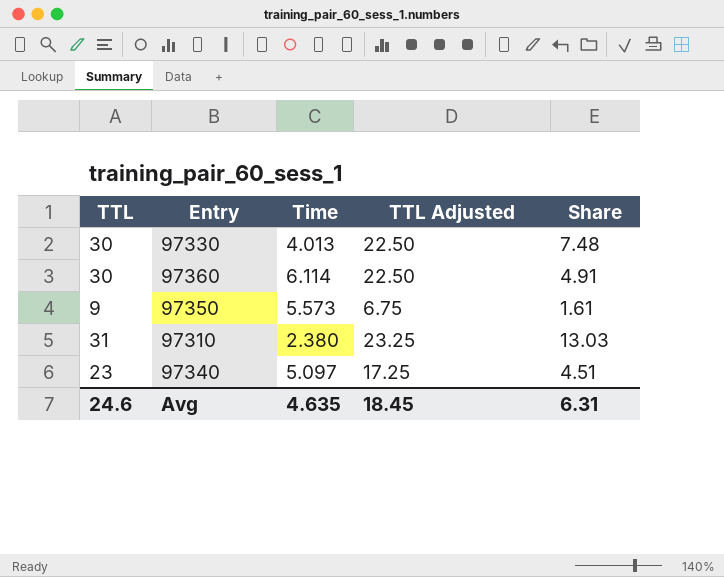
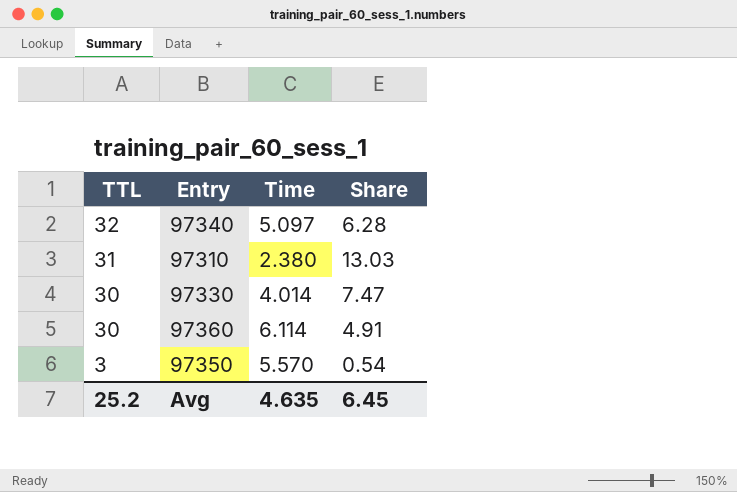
row order: none -> TTL descending
column TTL Adjusted | formula: [TTL] * 0.75 -> none
97340 | TTL: 23 -> 32
97340 | Share: 4.51 -> 6.28
97330 | Time: 4.013 -> 4.014
97330 | Share: 7.48 -> 7.47
97350 | TTL: 9 -> 3
97350 | Time: 5.573 -> 5.570
97350 | Share: 1.61 -> 0.54
Avg | TTL: 24.6 -> 25.2
Avg | Share: 6.31 -> 6.45

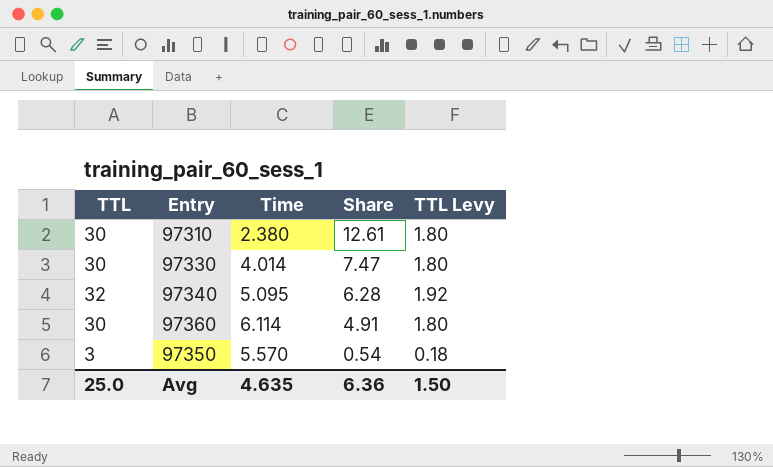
row order: TTL descending -> Share descending
column TTL Levy | formula: none -> [TTL] * 0.06
97310 | TTL: 31 -> 30
97310 | Share: 13.03 -> 12.61
97340 | Time: 5.097 -> 5.095
Avg | TTL: 25.2 -> 25.0
Avg | Share: 6.45 -> 6.36

